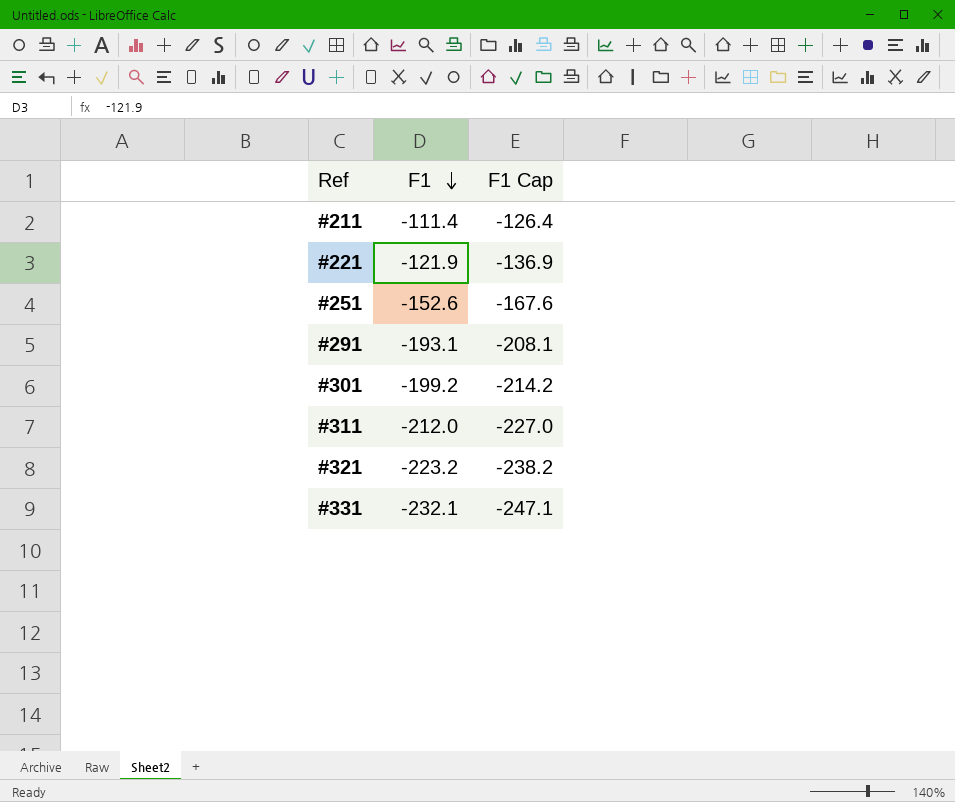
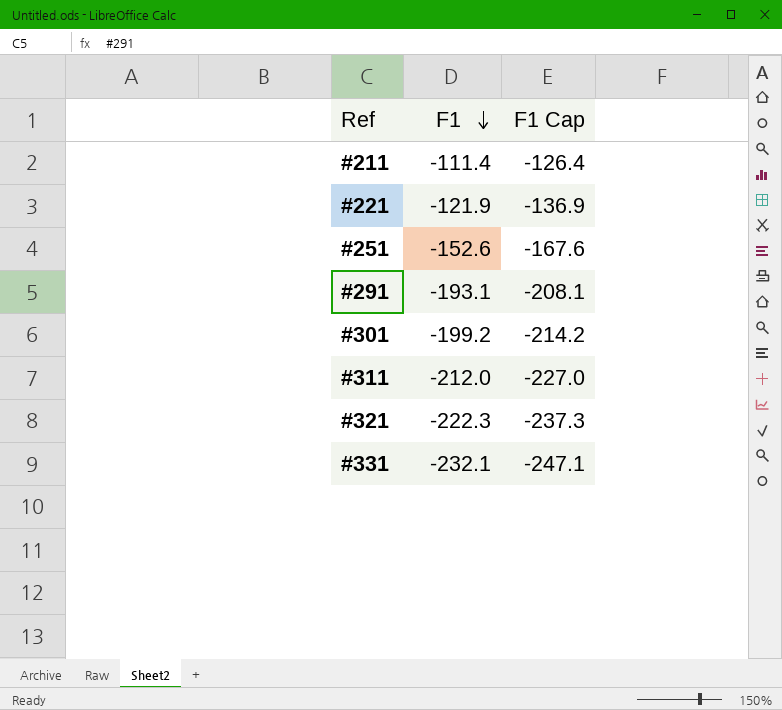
#321 | F1: -223.2 -> -222.3
#321 | F1 Cap: -238.2 -> -237.3

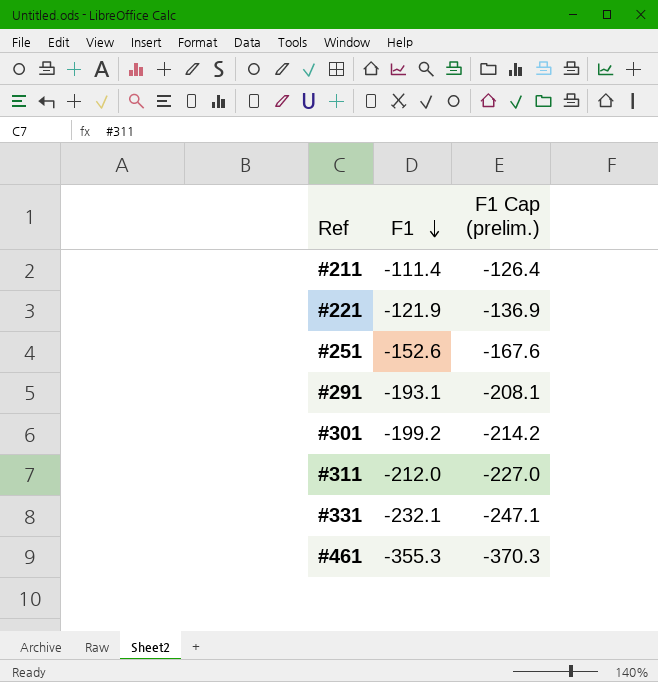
column name: F1 Cap -> F1 Cap (prelim.)
row #321: -222.3 | -237.3 -> none
row #461: none -> -355.3 | -370.3

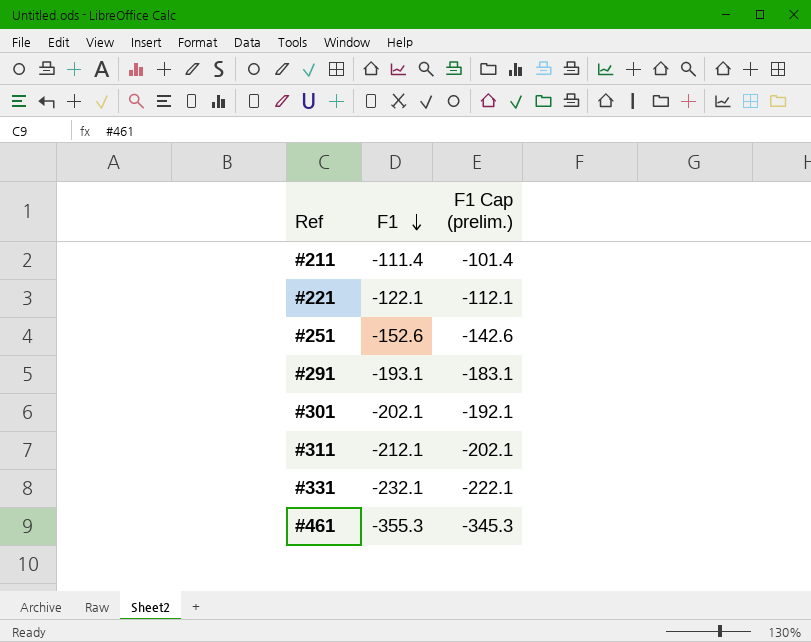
column F1 Cap (prelim.) | formula: [F1] - 15 -> [F1] + 10
#221 | F1: -121.9 -> -122.1
#301 | F1: -199.2 -> -202.1
#311 | F1: -212.0 -> -212.1

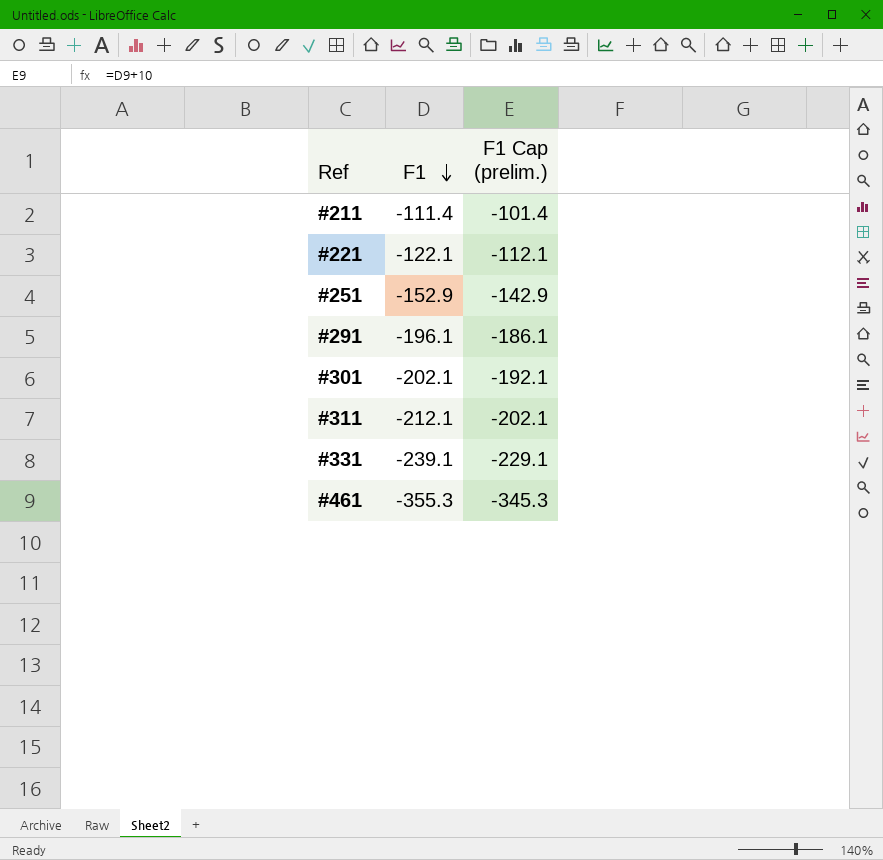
#251 | F1: -152.6 -> -152.9
#251 | F1 Cap (prelim.): -142.6 -> -142.9
#291 | F1: -193.1 -> -196.1
#291 | F1 Cap (prelim.): -183.1 -> -186.1
#331 | F1: -232.1 -> -239.1
#331 | F1 Cap (prelim.): -222.1 -> -229.1

